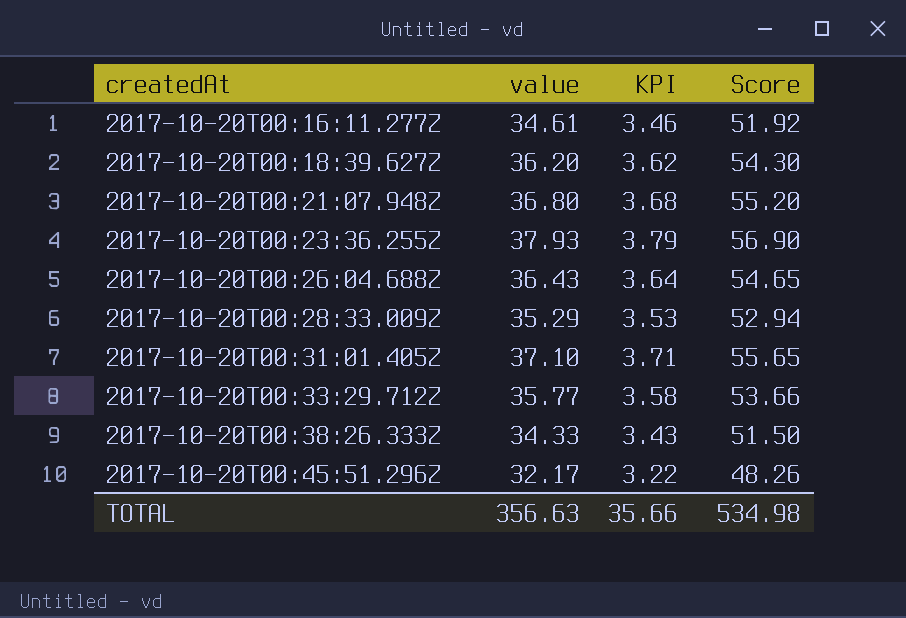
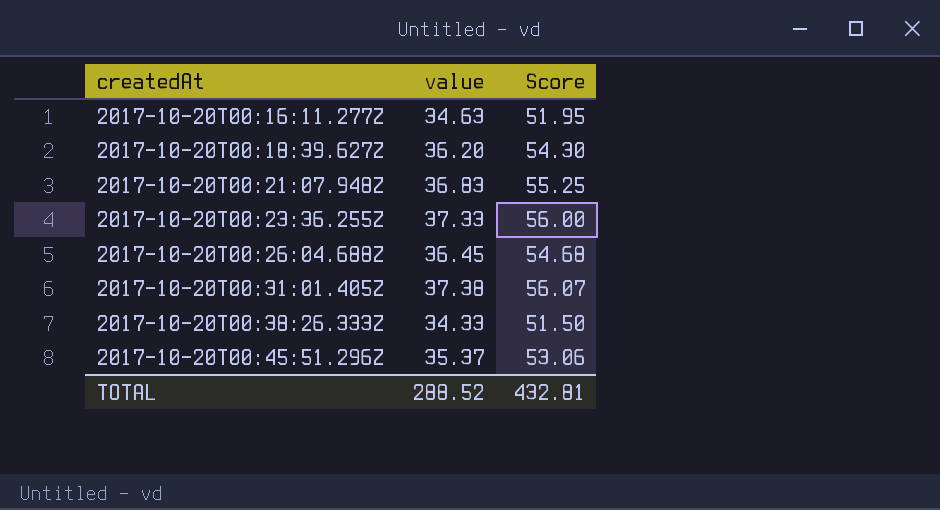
column KPI | formula: [value] * 0.1 -> none
row 2017-10-20T00:28:33.009Z: 35.29 | 3.53 | 52.94 -> none
row 2017-10-20T00:33:29.712Z: 35.77 | 3.58 | 53.66 -> none
2017-10-20T00:16:11.277Z | value: 34.61 -> 34.63
2017-10-20T00:16:11.277Z | Score: 51.92 -> 51.95
2017-10-20T00:21:07.948Z | value: 36.80 -> 36.83
2017-10-20T00:21:07.948Z | Score: 55.20 -> 55.25
2017-10-20T00:23:36.255Z | value: 37.93 -> 37.33
2017-10-20T00:23:36.255Z | Score: 56.90 -> 56.00
2017-10-20T00:26:04.688Z | value: 36.43 -> 36.45
2017-10-20T00:26:04.688Z | Score: 54.65 -> 54.68
2017-10-20T00:31:01.405Z | value: 37.10 -> 37.38
2017-10-20T00:31:01.405Z | Score: 55.65 -> 56.07
2017-10-20T00:45:51.296Z | value: 32.17 -> 35.37
2017-10-20T00:45:51.296Z | Score: 48.26 -> 53.06
TOTAL | value: 356.63 -> 288.52
TOTAL | Score: 534.98 -> 432.81

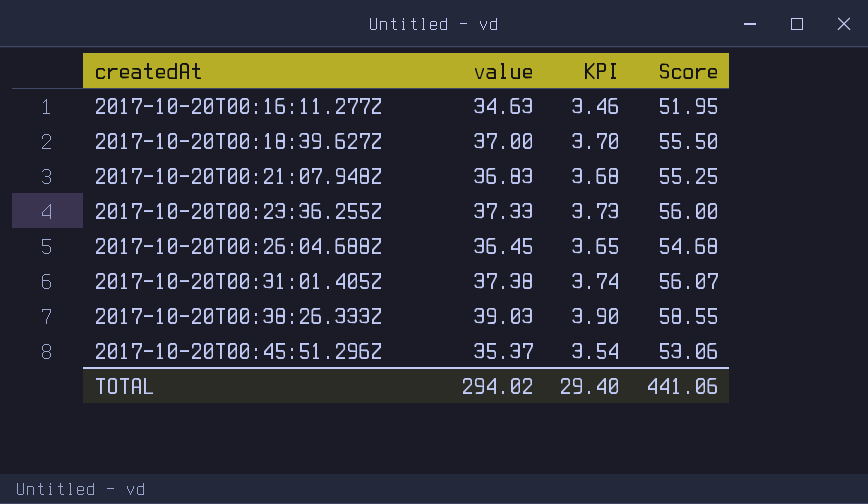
column KPI | formula: none -> [value] * 0.1
2017-10-20T00:18:39.627Z | value: 36.20 -> 37.00
2017-10-20T00:18:39.627Z | Score: 54.30 -> 55.50
2017-10-20T00:38:26.333Z | value: 34.33 -> 39.03
2017-10-20T00:38:26.333Z | Score: 51.50 -> 58.55
TOTAL | value: 288.52 -> 294.02
TOTAL | Score: 432.81 -> 441.06

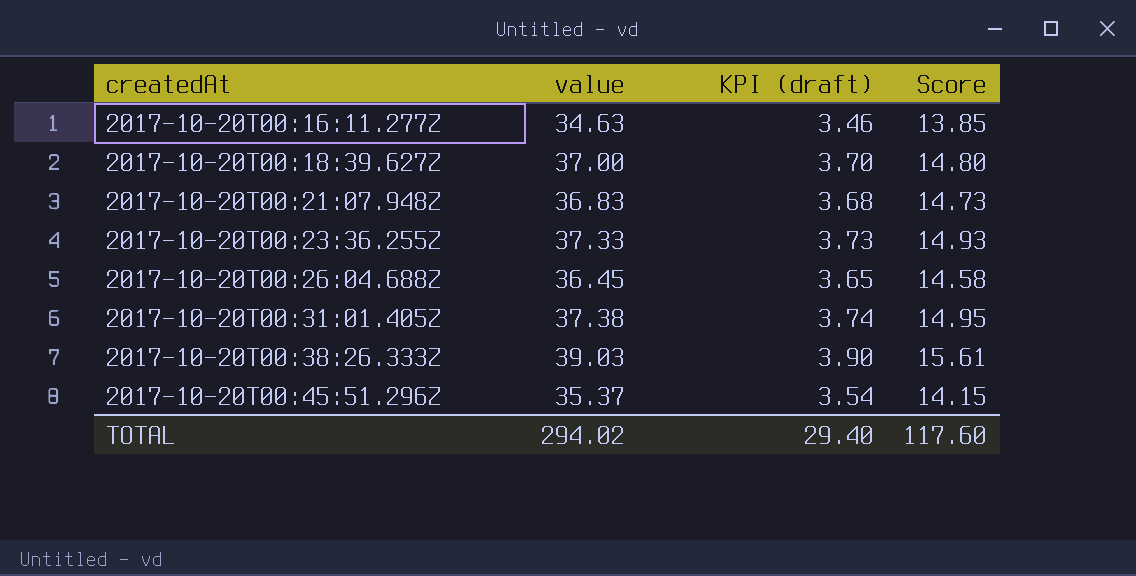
column name: KPI -> KPI (draft)
column Score | formula: [value] * 1.5 -> [value] * 0.4
TOTAL | Score: 441.06 -> 117.60

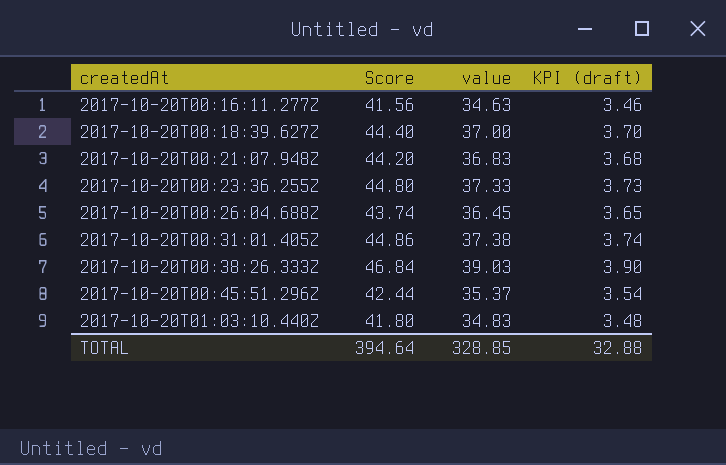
column Score | formula: [value] * 0.4 -> [value] * 1.2
column Score | position: 4 -> 2
row 2017-10-20T01:03:10.440Z: none -> 41.80 | 34.83 | 3.48
TOTAL | Score: 117.60 -> 394.64
TOTAL | value: 294.02 -> 328.85
TOTAL | KPI (draft): 29.40 -> 32.88

